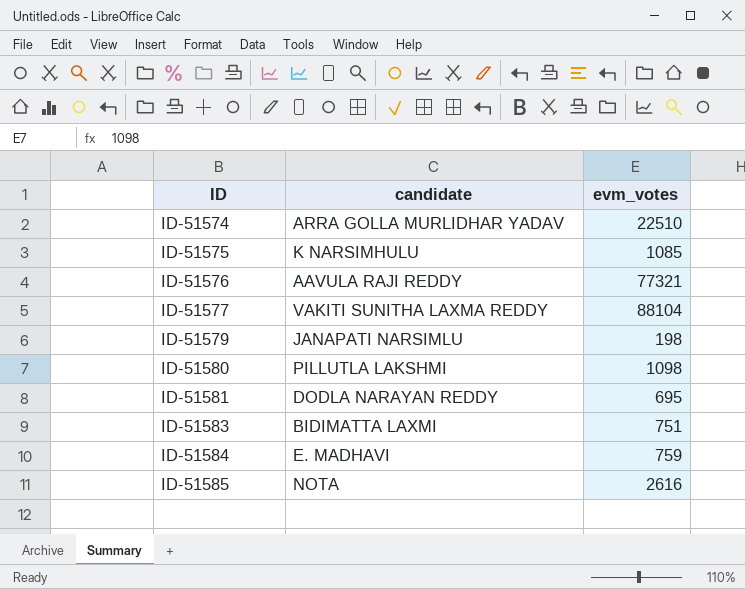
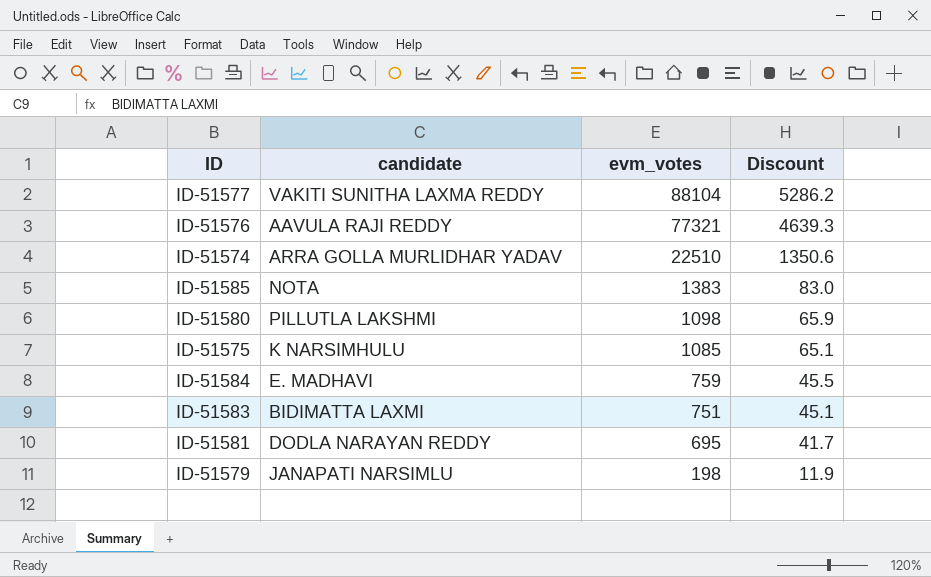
row order: ID ascending -> evm_votes descending
column Discount | formula: none -> [evm_votes] * 0.06
ID-51585 | evm_votes: 2616 -> 1383

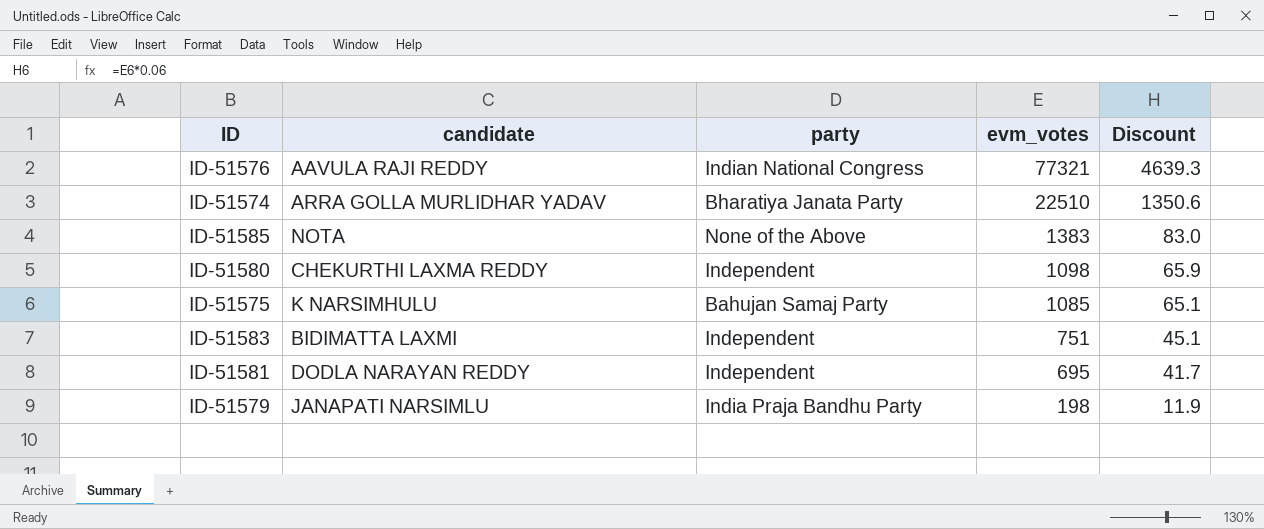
column party | position: none -> 3
row ID-51577: VAKITI SUNITHA LAXMA REDDY | 88104 | 5286.2 -> none
row ID-51584: E. MADHAVI | 759 | 45.5 -> none
ID-51580 | candidate: PILLUTLA LAKSHMI -> CHEKURTHI LAXMA REDDY

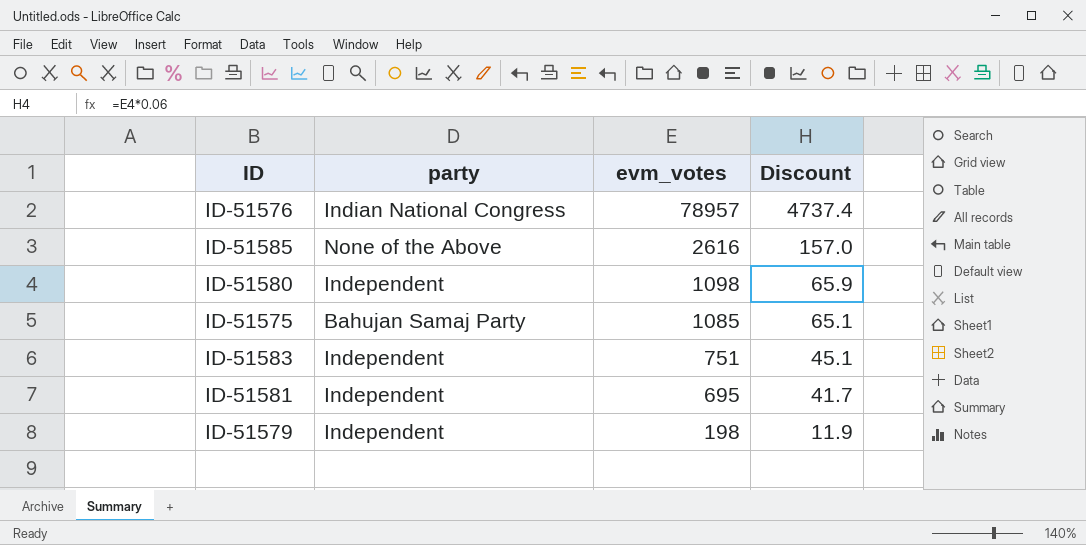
column candidate | position: 2 -> none
row ID-51574: ARRA GOLLA MURLIDHAR YADAV | Bharatiya Janata Party | 22510 | 1350.6 -> none
ID-51576 | evm_votes: 77321 -> 78957
ID-51576 | Discount: 4639.3 -> 4737.4
ID-51585 | evm_votes: 1383 -> 2616
ID-51585 | Discount: 83.0 -> 157.0
ID-51579 | party: India Praja Bandhu Party -> Independent

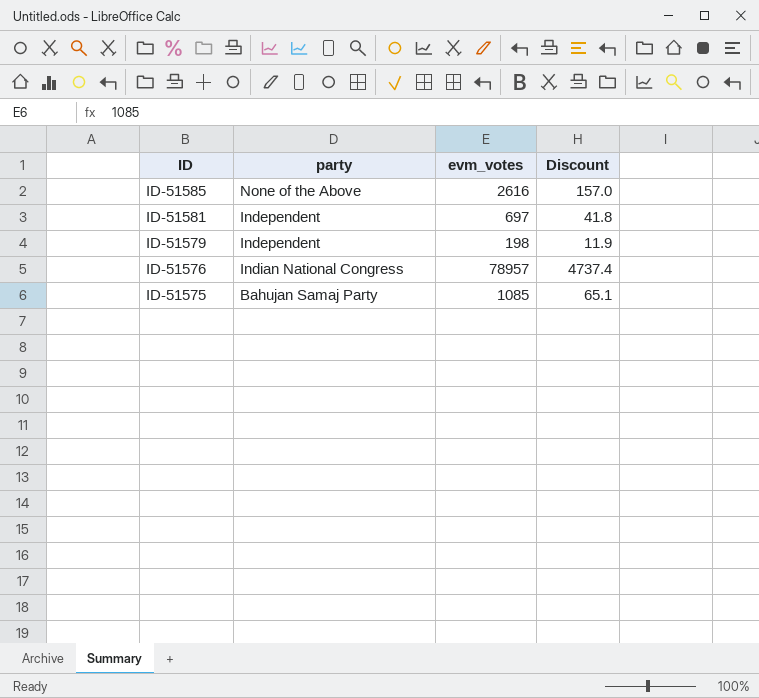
row order: evm_votes descending -> ID descending
row ID-51580: Independent | 1098 | 65.9 -> none
row ID-51583: Independent | 751 | 45.1 -> none
ID-51581 | evm_votes: 695 -> 697
ID-51581 | Discount: 41.7 -> 41.8

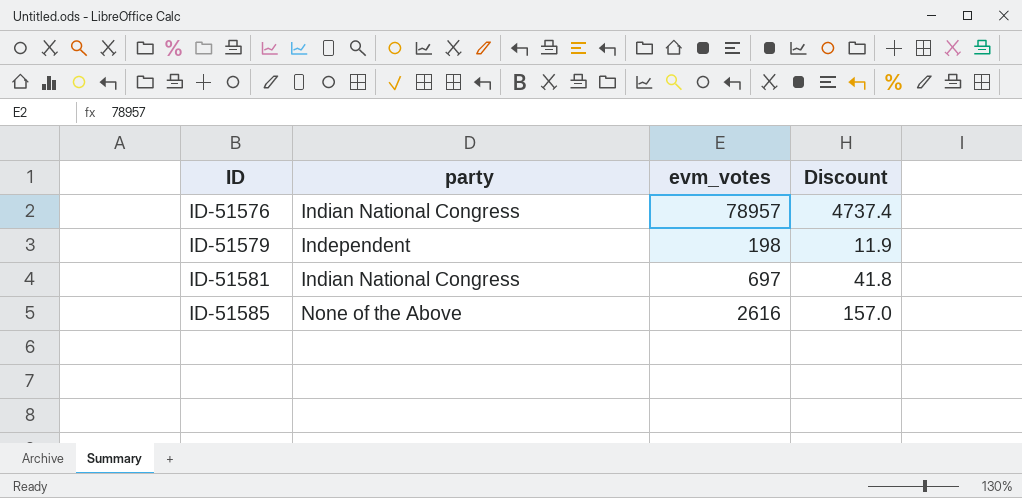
row order: ID descending -> ID ascending
row ID-51575: Bahujan Samaj Party | 1085 | 65.1 -> none
ID-51581 | party: Independent -> Indian National Congress

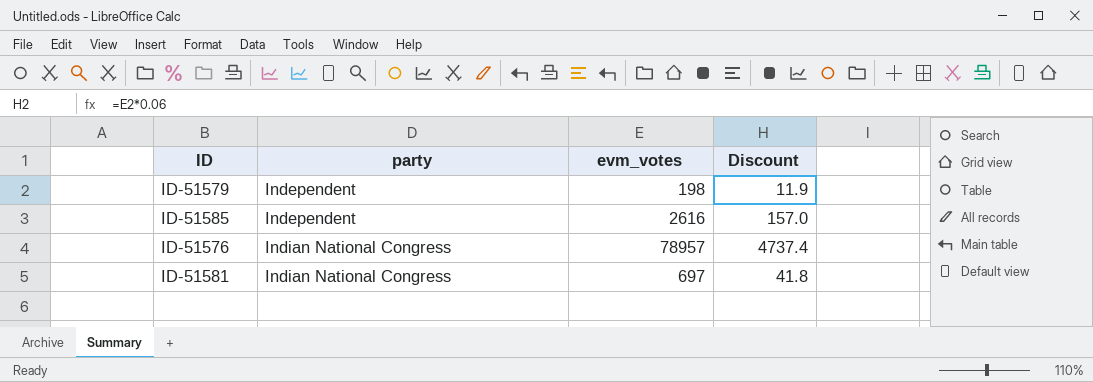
row order: ID ascending -> party ascending
ID-51585 | party: None of the Above -> Independent

